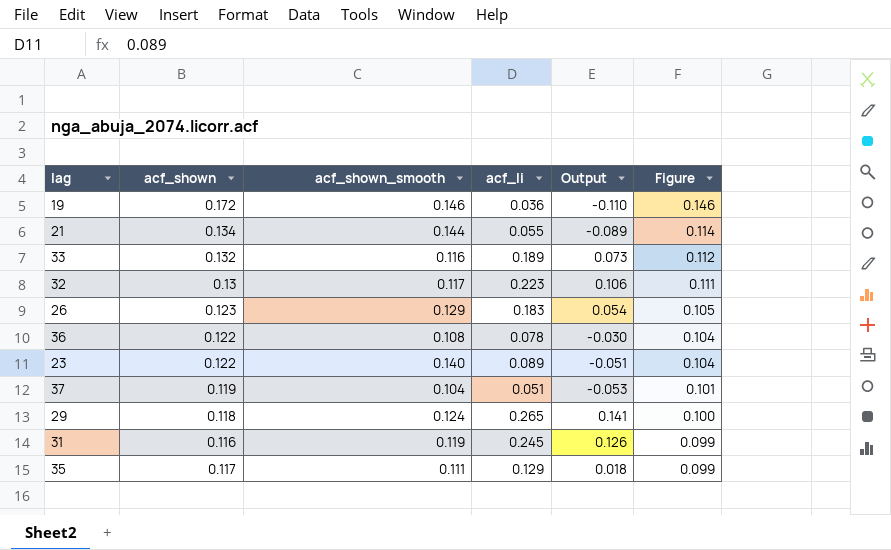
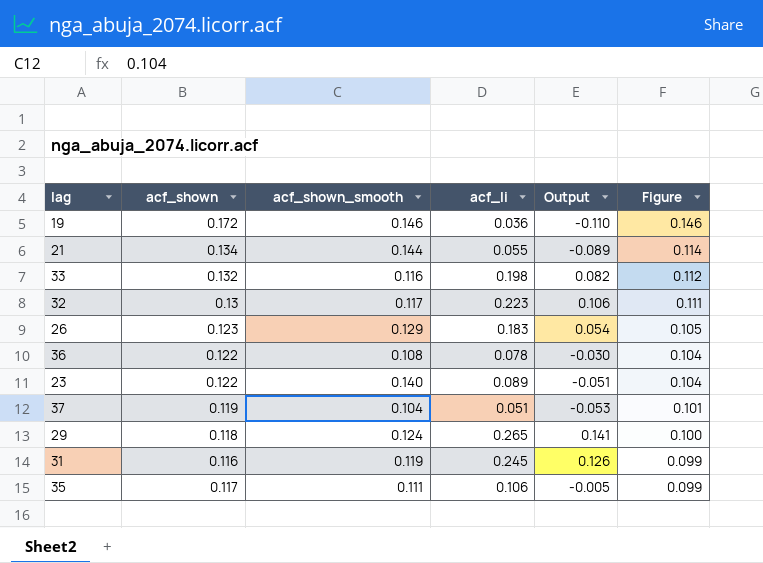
33 | acf_li: 0.189 -> 0.198
33 | Output: 0.073 -> 0.082
35 | acf_li: 0.129 -> 0.106
35 | Output: 0.018 -> -0.005

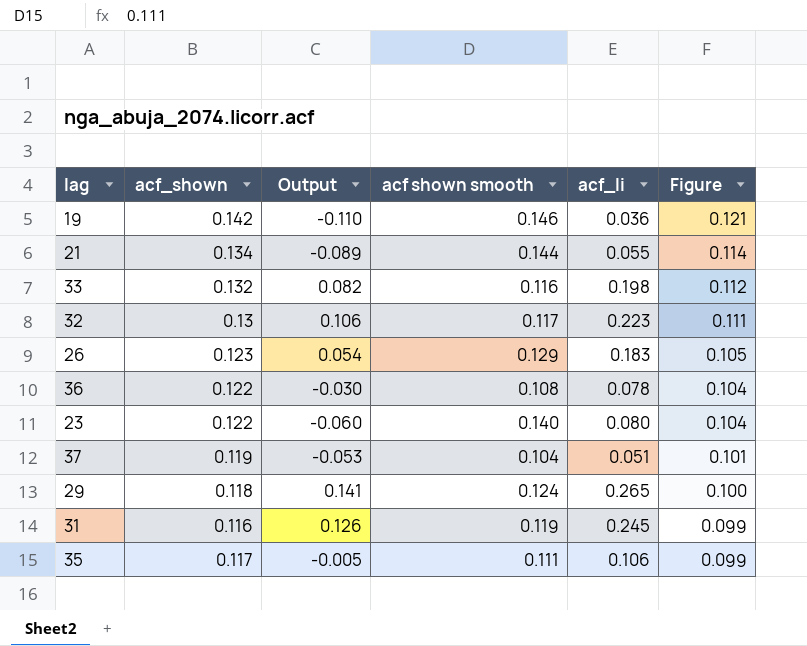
column Output | position: 5 -> 3
column name: acf_shown_smooth -> acf shown smooth
19 | acf_shown: 0.172 -> 0.142
19 | Figure: 0.146 -> 0.121
23 | Output: -0.051 -> -0.060
23 | acf_li: 0.089 -> 0.080

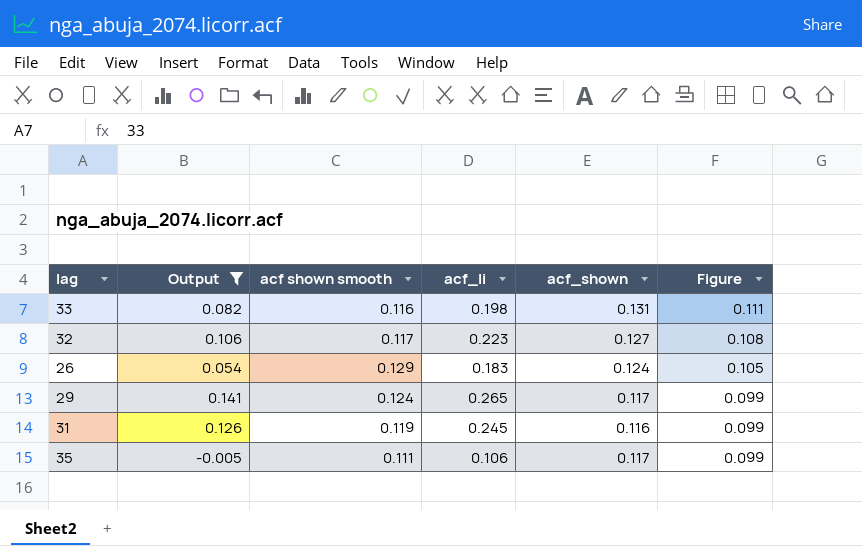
filter: none -> Output >= -0.005
column acf_shown | position: 2 -> 5
33 | acf_shown: 0.132 -> 0.131
33 | Figure: 0.112 -> 0.111
32 | acf_shown: 0.13 -> 0.127
32 | Figure: 0.111 -> 0.108
26 | acf_shown: 0.123 -> 0.124
29 | acf_shown: 0.118 -> 0.117
29 | Figure: 0.100 -> 0.099

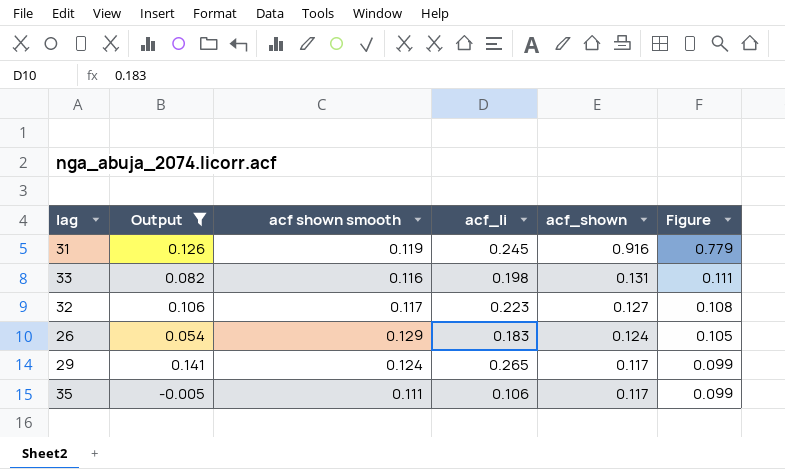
row order: Figure descending -> acf_shown descending
31 | acf_shown: 0.116 -> 0.916
31 | Figure: 0.099 -> 0.779

